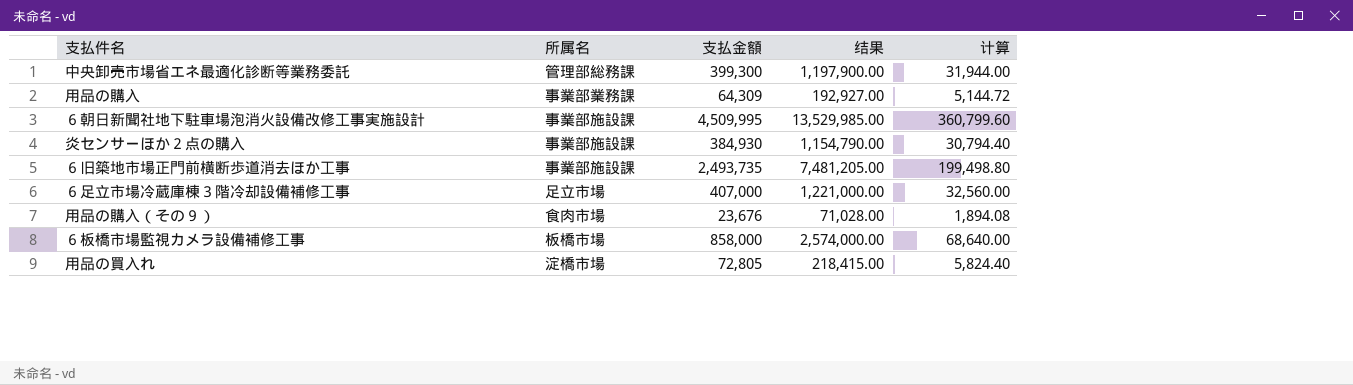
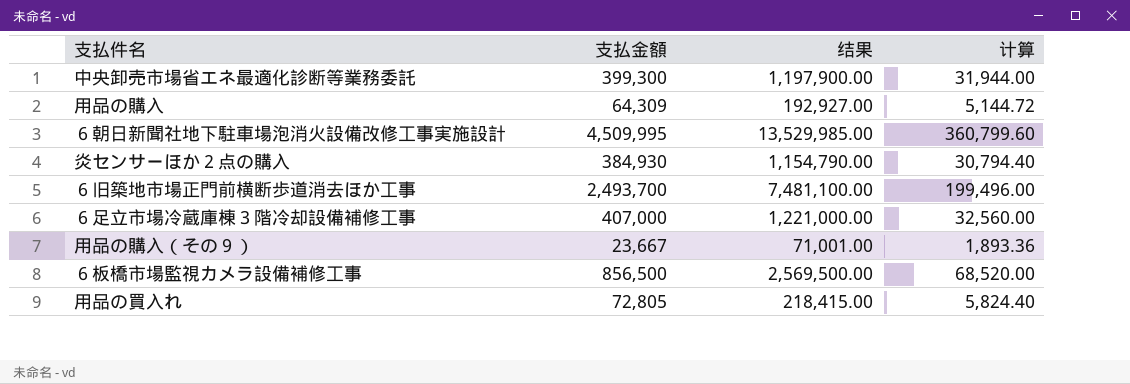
column 所属名 | position: 2 -> none
６旧築地市場正門前横断歩道消去ほか工事 | 支払金額: 2,493,735 -> 2,493,700
６旧築地市場正門前横断歩道消去ほか工事 | 结果: 7,481,205.00 -> 7,481,100.00
６旧築地市場正門前横断歩道消去ほか工事 | 计算: 199,498.80 -> 199,496.00
用品の購入（その９） | 支払金額: 23,676 -> 23,667
用品の購入（その９） | 结果: 71,028.00 -> 71,001.00
用品の購入（その９） | 计算: 1,894.08 -> 1,893.36
６板橋市場監視カメラ設備補修工事 | 支払金額: 858,000 -> 856,500
６板橋市場監視カメラ設備補修工事 | 结果: 2,574,000.00 -> 2,569,500.00
６板橋市場監視カメラ設備補修工事 | 计算: 68,640.00 -> 68,520.00

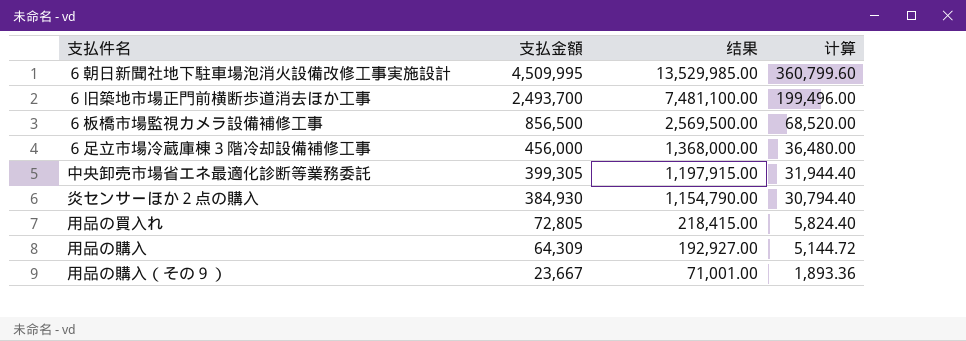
row order: none -> 支払金額 descending
６足立市場冷蔵庫棟３階冷却設備補修工事 | 支払金額: 407,000 -> 456,000
６足立市場冷蔵庫棟３階冷却設備補修工事 | 结果: 1,221,000.00 -> 1,368,000.00
６足立市場冷蔵庫棟３階冷却設備補修工事 | 计算: 32,560.00 -> 36,480.00
中央卸売市場省エネ最適化診断等業務委託 | 支払金額: 399,300 -> 399,305
中央卸売市場省エネ最適化診断等業務委託 | 结果: 1,197,900.00 -> 1,197,915.00
中央卸売市場省エネ最適化診断等業務委託 | 计算: 31,944.00 -> 31,944.40

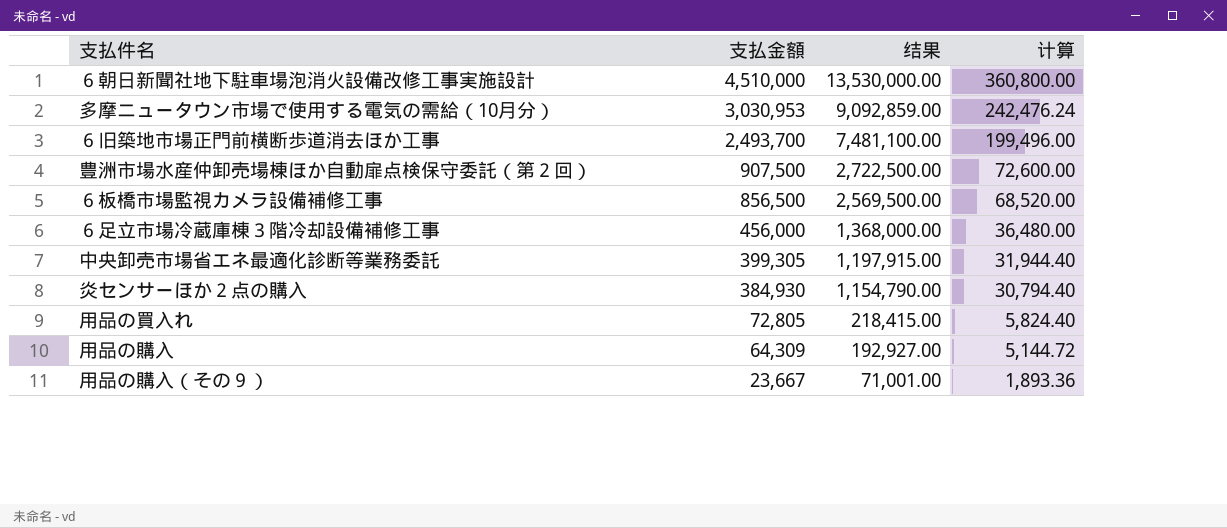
６朝日新聞社地下駐車場泡消火設備改修工事実施設計 | 支払金額: 4,509,995 -> 4,510,000
６朝日新聞社地下駐車場泡消火設備改修工事実施設計 | 结果: 13,529,985.00 -> 13,530,000.00
６朝日新聞社地下駐車場泡消火設備改修工事実施設計 | 计算: 360,799.60 -> 360,800.00
row 多摩ニュータウン市場で使用する電気の需給（10月分）: none -> 3,030,953 | 9,092,859.00 | 242,476.24
row 豊洲市場水産仲卸売場棟ほか自動扉点検保守委託（第２回）: none -> 907,500 | 2,722,500.00 | 72,600.00

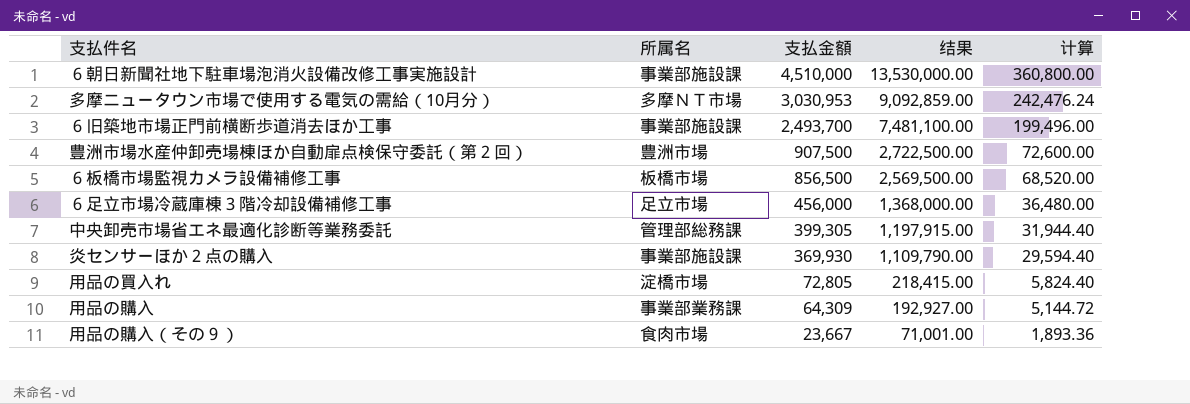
column 所属名 | position: none -> 2
炎センサーほか２点の購入 | 支払金額: 384,930 -> 369,930
炎センサーほか２点の購入 | 结果: 1,154,790.00 -> 1,109,790.00
炎センサーほか２点の購入 | 计算: 30,794.40 -> 29,594.40

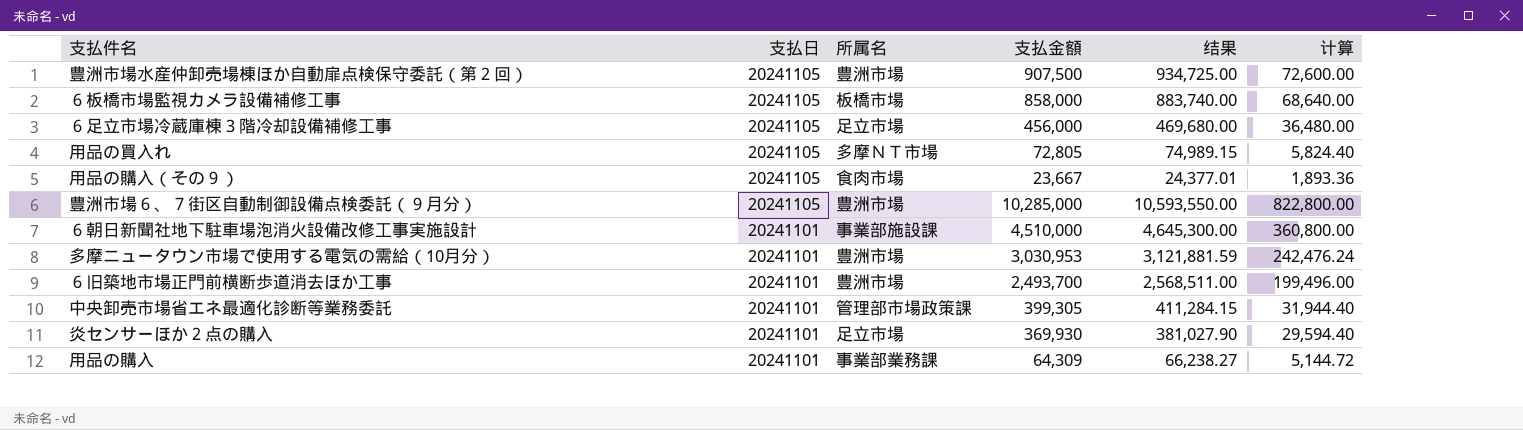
row order: 支払金額 descending -> 支払日 descending
column 支払日 | position: none -> 2
column 结果 | formula: [支払金額] * 3 -> [支払金額] * 1.03
６板橋市場監視カメラ設備補修工事 | 支払金額: 856,500 -> 858,000
６板橋市場監視カメラ設備補修工事 | 计算: 68,520.00 -> 68,640.00
用品の買入れ | 所属名: 淀橋市場 -> 多摩ＮＴ市場
row 豊洲市場６、７街区自動制御設備点検委託（９月分）: none -> 20241105 | 豊洲市場 | 10,285,000 | 10,593,550.00 | 822,800.00
多摩ニュータウン市場で使用する電気の需給（10月分） | 所属名: 多摩ＮＴ市場 -> 豊洲市場
６旧築地市場正門前横断歩道消去ほか工事 | 所属名: 事業部施設課 -> 豊洲市場
中央卸売市場省エネ最適化診断等業務委託 | 所属名: 管理部総務課 -> 管理部市場政策課
炎センサーほか２点の購入 | 所属名: 事業部施設課 -> 足立市場

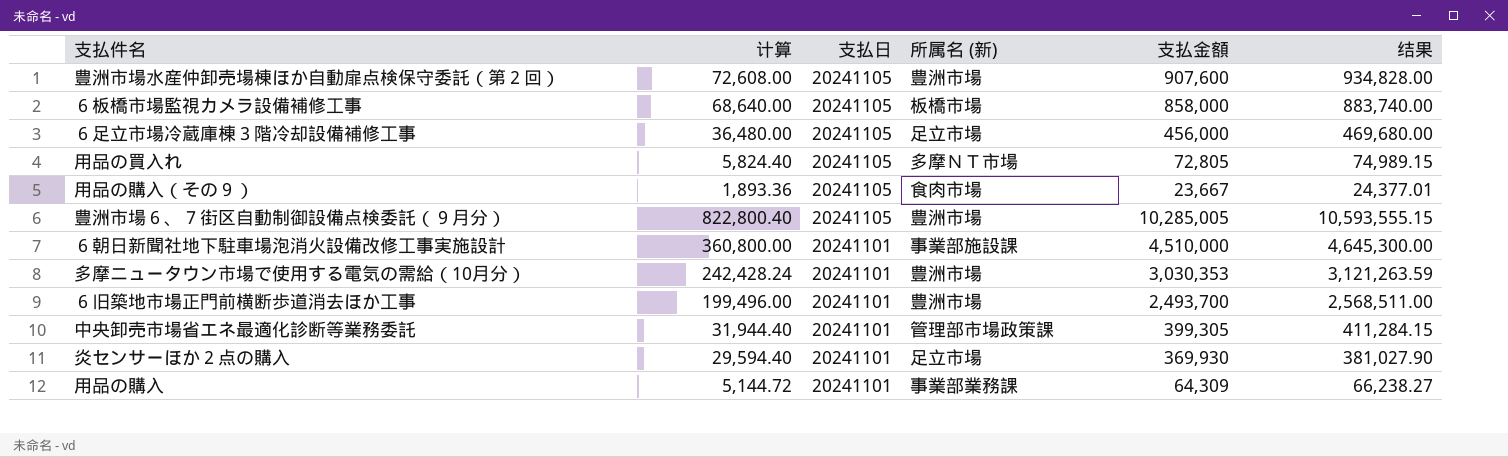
column 计算 | position: 6 -> 2
column name: 所属名 -> 所属名 (新)
豊洲市場水産仲卸売場棟ほか自動扉点検保守委託（第２回） | 计算: 72,600.00 -> 72,608.00
豊洲市場水産仲卸売場棟ほか自動扉点検保守委託（第２回） | 支払金額: 907,500 -> 907,600
豊洲市場水産仲卸売場棟ほか自動扉点検保守委託（第２回） | 结果: 934,725.00 -> 934,828.00
豊洲市場６、７街区自動制御設備点検委託（９月分） | 计算: 822,800.00 -> 822,800.40
豊洲市場６、７街区自動制御設備点検委託（９月分） | 支払金額: 10,285,000 -> 10,285,005
豊洲市場６、７街区自動制御設備点検委託（９月分） | 结果: 10,593,550.00 -> 10,593,555.15
多摩ニュータウン市場で使用する電気の需給（10月分） | 计算: 242,476.24 -> 242,428.24
多摩ニュータウン市場で使用する電気の需給（10月分） | 支払金額: 3,030,953 -> 3,030,353
多摩ニュータウン市場で使用する電気の需給（10月分） | 结果: 3,121,881.59 -> 3,121,263.59

